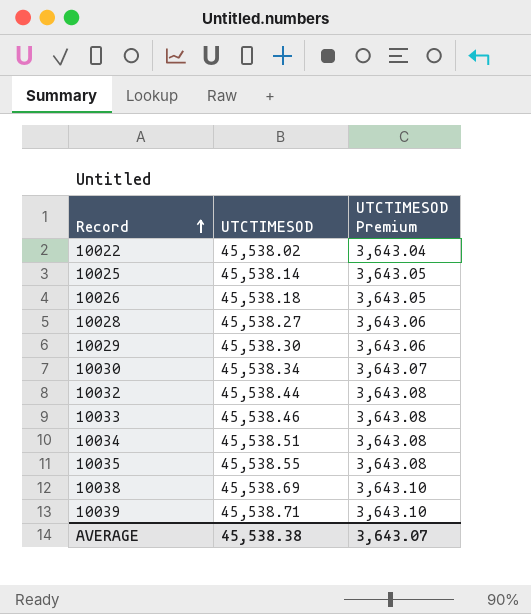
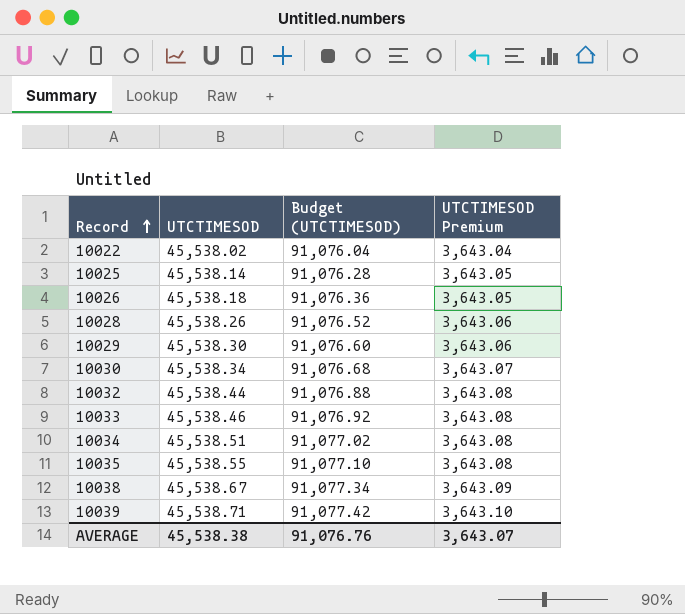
column Budget (UTCTIMESOD) | formula: none -> [UTCTIMESOD] * 2
10028 | UTCTIMESOD: 45,538.27 -> 45,538.26
10038 | UTCTIMESOD: 45,538.69 -> 45,538.67
10038 | UTCTIMESOD Premium: 3,643.10 -> 3,643.09

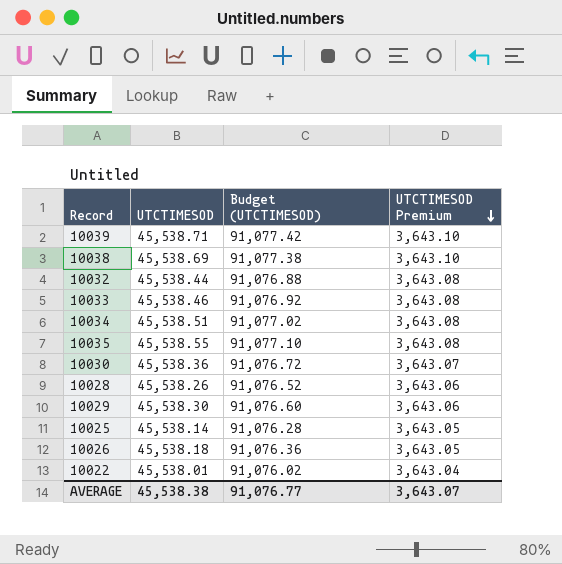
row order: Record ascending -> UTCTIMESOD Premium descending
10038 | UTCTIMESOD: 45,538.67 -> 45,538.69
10038 | Budget (UTCTIMESOD): 91,077.34 -> 91,077.38
10038 | UTCTIMESOD Premium: 3,643.09 -> 3,643.10
10030 | UTCTIMESOD: 45,538.34 -> 45,538.36
10030 | Budget (UTCTIMESOD): 91,076.68 -> 91,076.72
10022 | UTCTIMESOD: 45,538.02 -> 45,538.01
10022 | Budget (UTCTIMESOD): 91,076.04 -> 91,076.02
AVERAGE | Budget (UTCTIMESOD): 91,076.76 -> 91,076.77

